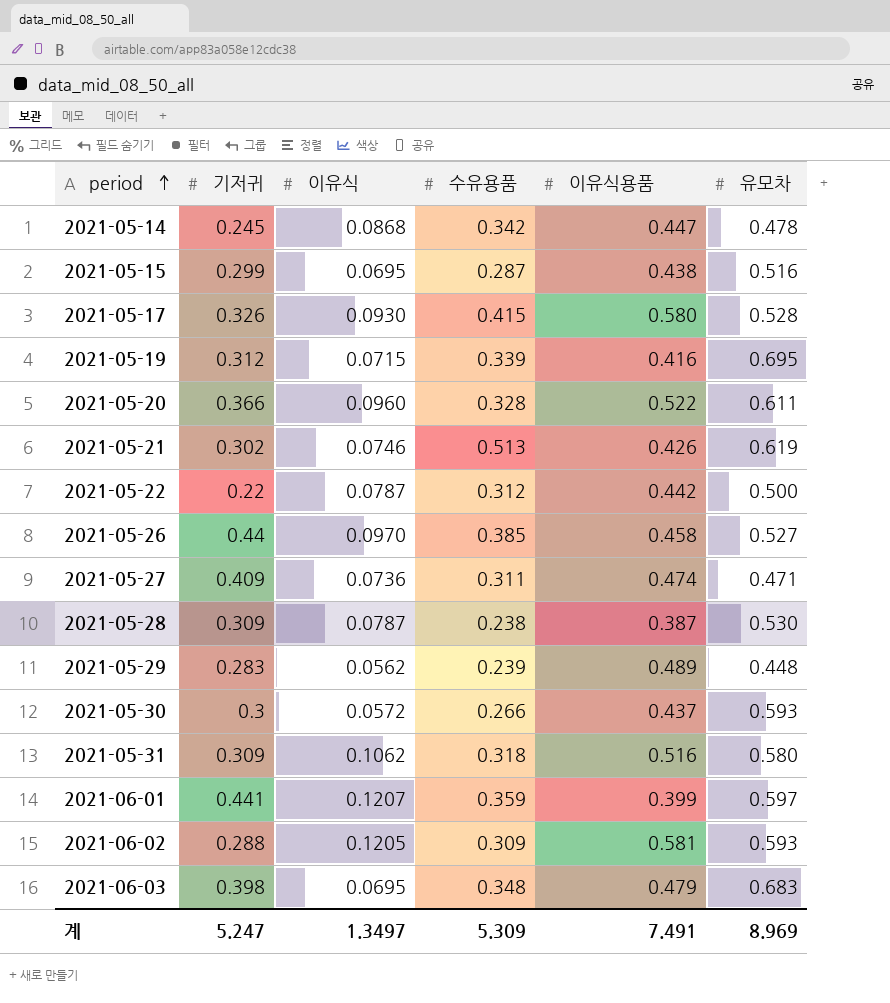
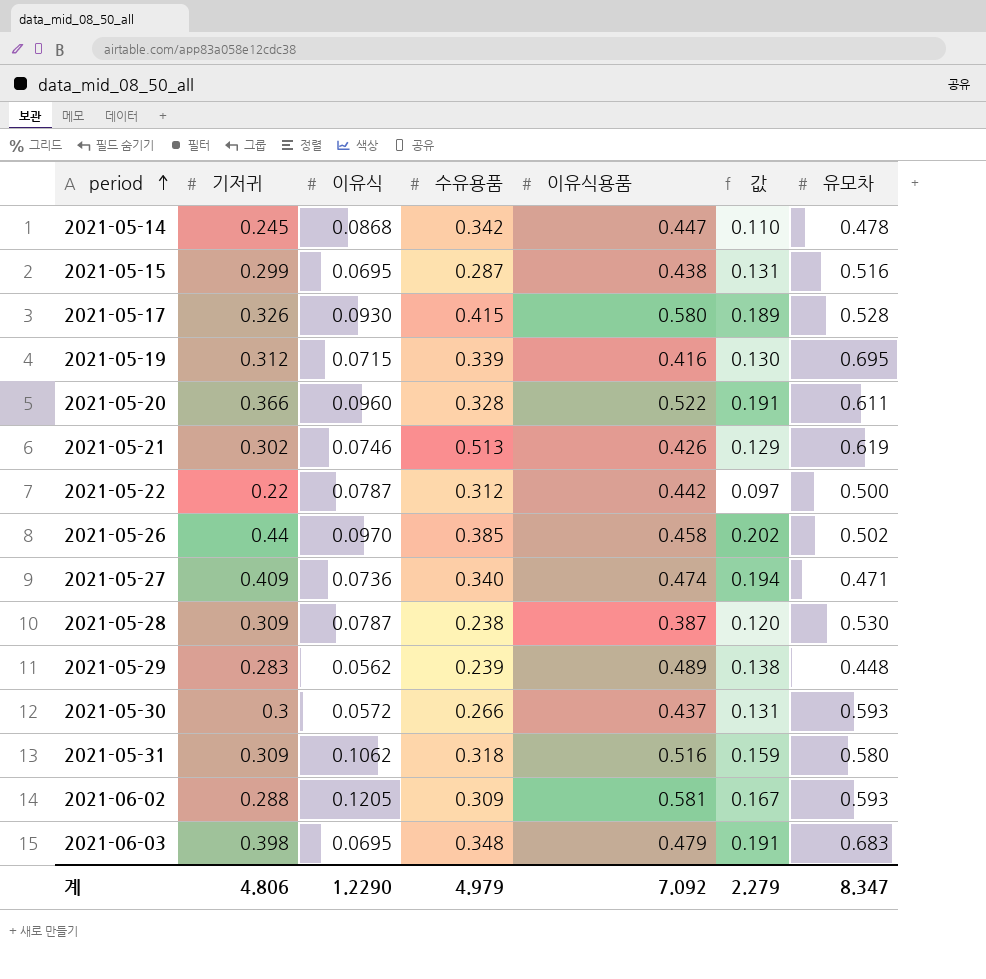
column 값 | formula: none -> [기저귀] * [이유식용품]
row 2021-06-01: 0.441 | 0.1207 | 0.359 | 0.399 | 0.597 -> none
2021-05-26 | 유모차: 0.527 -> 0.502
2021-05-27 | 수유용품: 0.311 -> 0.340
계 | 기저귀: 5.247 -> 4.806
계 | 이유식: 1.3497 -> 1.2290
계 | 수유용품: 5.309 -> 4.979
계 | 이유식용품: 7.491 -> 7.092
계 | 유모차: 8.969 -> 8.347

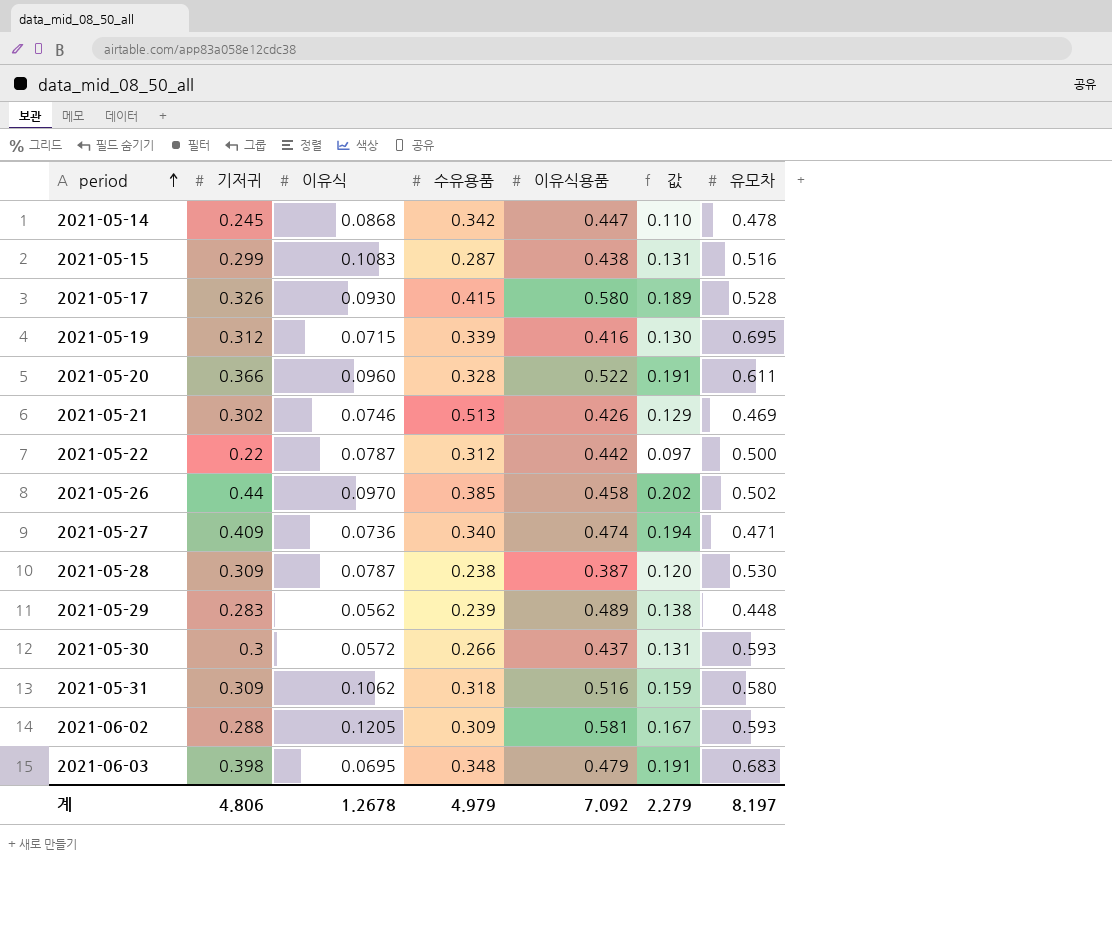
2021-05-15 | 이유식: 0.0695 -> 0.1083
2021-05-21 | 유모차: 0.619 -> 0.469
계 | 이유식: 1.2290 -> 1.2678
계 | 유모차: 8.347 -> 8.197

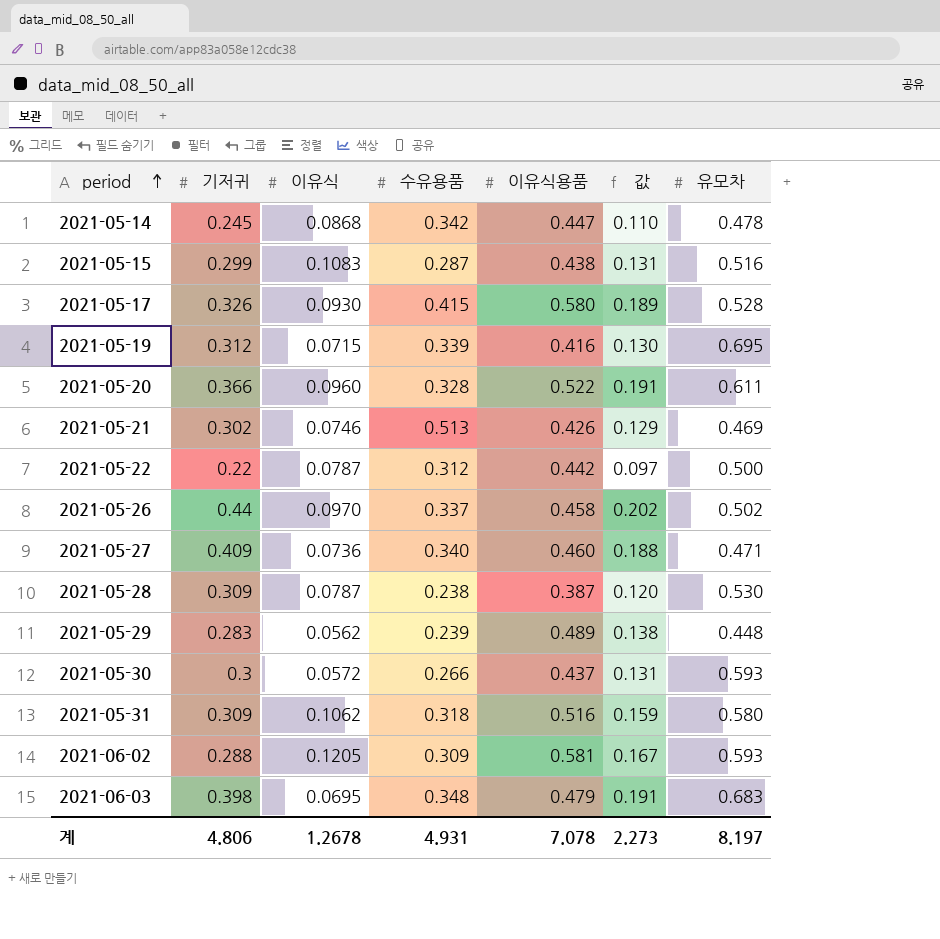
2021-05-26 | 수유용품: 0.385 -> 0.337
2021-05-27 | 이유식용품: 0.474 -> 0.460
2021-05-27 | 값: 0.194 -> 0.188
계 | 수유용품: 4.979 -> 4.931
계 | 이유식용품: 7.092 -> 7.078
계 | 값: 2.279 -> 2.273

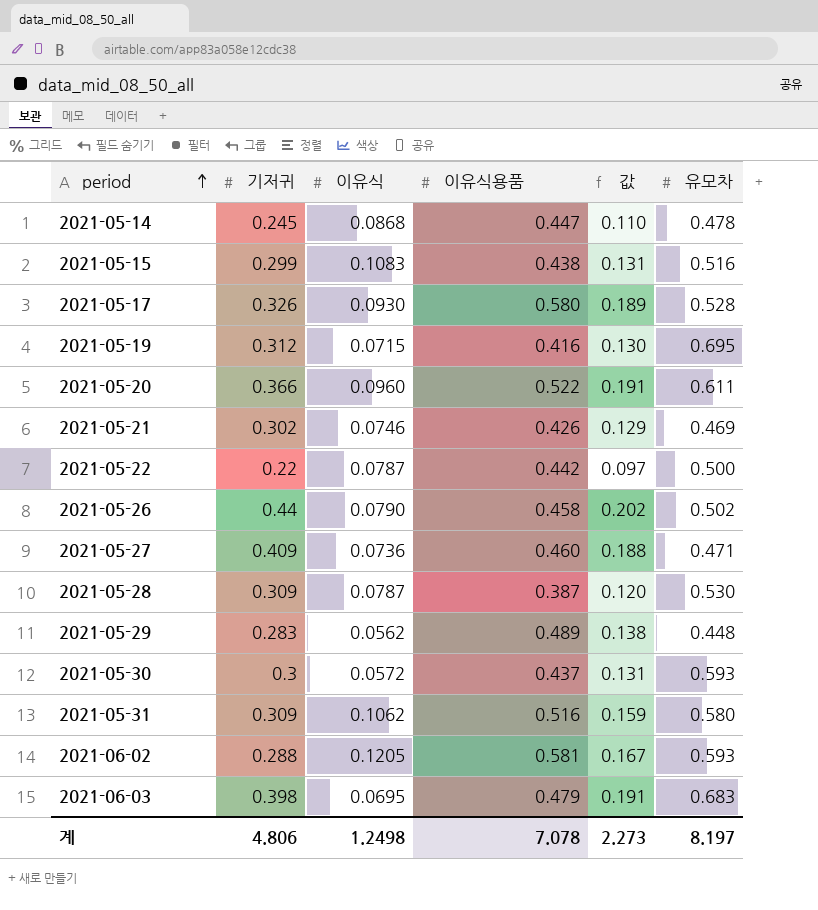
column 수유용품 | position: 4 -> none
2021-05-26 | 이유식: 0.0970 -> 0.0790
계 | 이유식: 1.2678 -> 1.2498

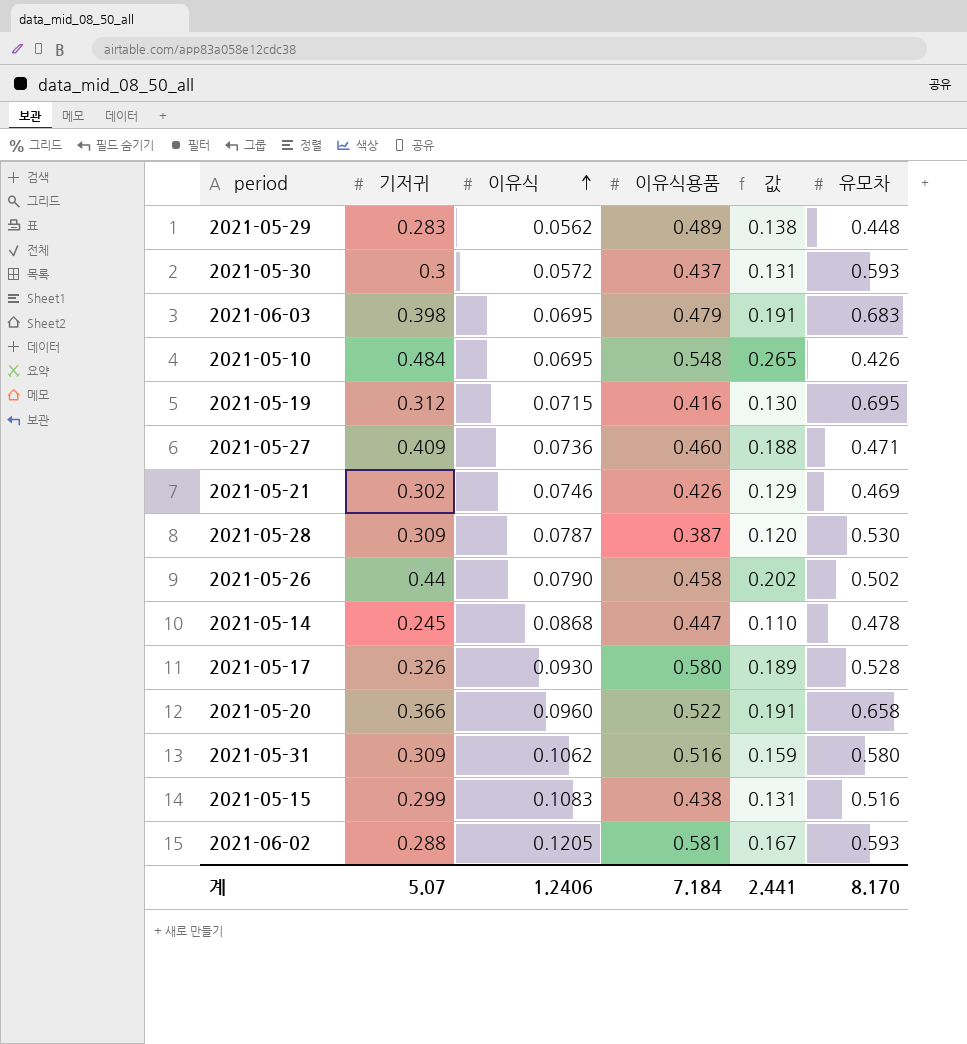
row order: period ascending -> 이유식 ascending
row 2021-05-22: 0.22 | 0.0787 | 0.442 | 0.097 | 0.500 -> none
row 2021-05-10: none -> 0.484 | 0.0695 | 0.548 | 0.265 | 0.426
2021-05-20 | 유모차: 0.611 -> 0.658
계 | 기저귀: 4.806 -> 5.07
계 | 이유식: 1.2498 -> 1.2406
계 | 이유식용품: 7.078 -> 7.184
계 | 값: 2.273 -> 2.441
계 | 유모차: 8.197 -> 8.170

